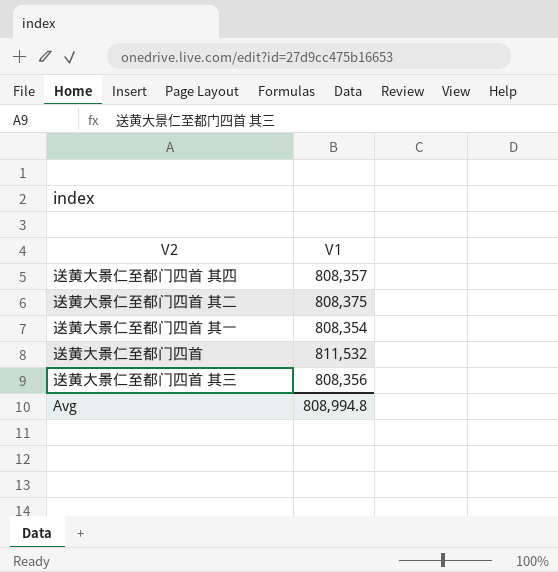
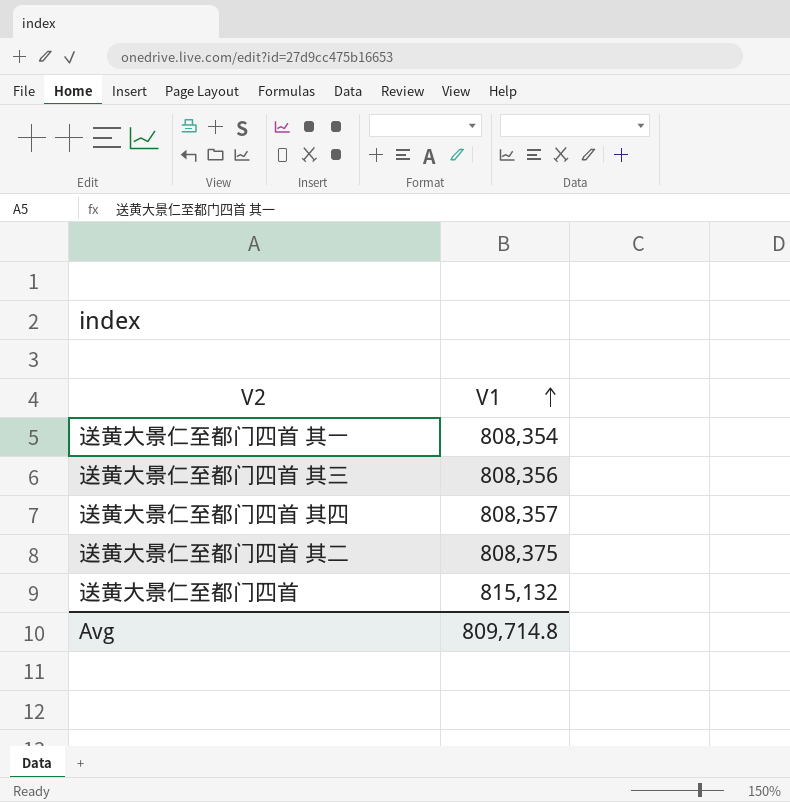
row order: none -> V1 ascending
送黄大景仁至都门四首 | V1: 811,532 -> 815,132
Avg | V1: 808,994.8 -> 809,714.8

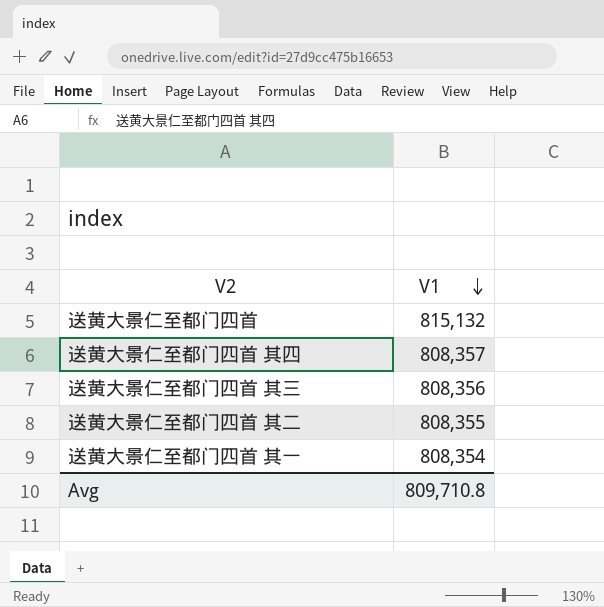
row order: V1 ascending -> V1 descending
送黄大景仁至都门四首 其二 | V1: 808,375 -> 808,355
Avg | V1: 809,714.8 -> 809,710.8

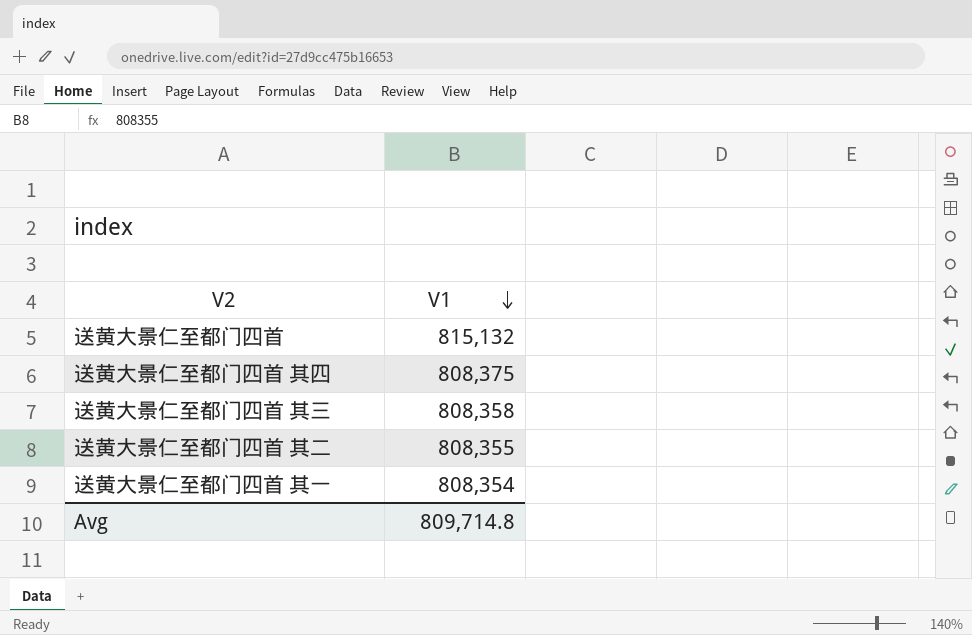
送黄大景仁至都门四首 其四 | V1: 808,357 -> 808,375
送黄大景仁至都门四首 其三 | V1: 808,356 -> 808,358
Avg | V1: 809,710.8 -> 809,714.8

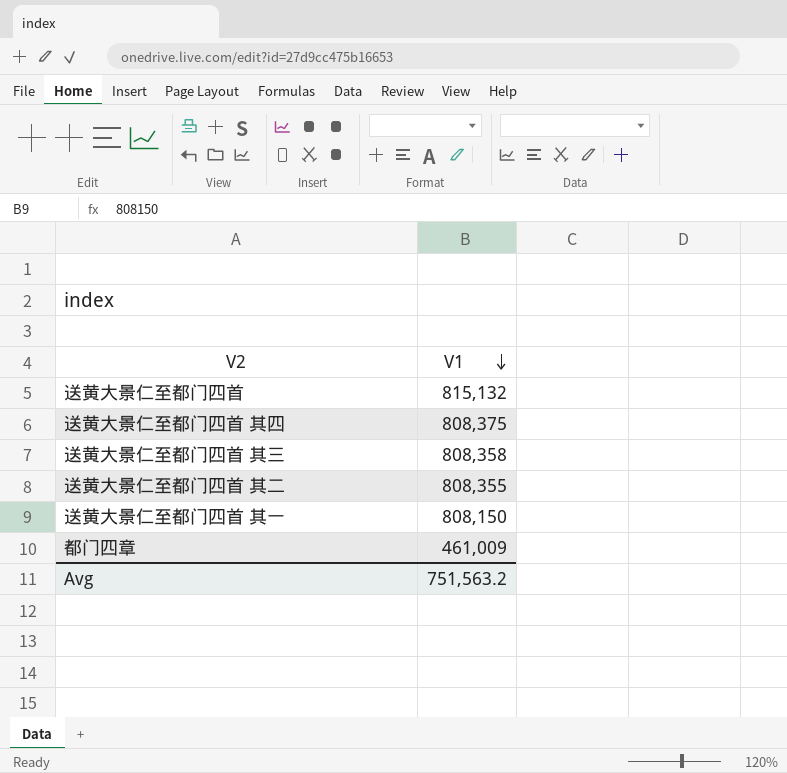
送黄大景仁至都门四首 其一 | V1: 808,354 -> 808,150
row 都门四章: none -> 461,009
Avg | V1: 809,714.8 -> 751,563.2

